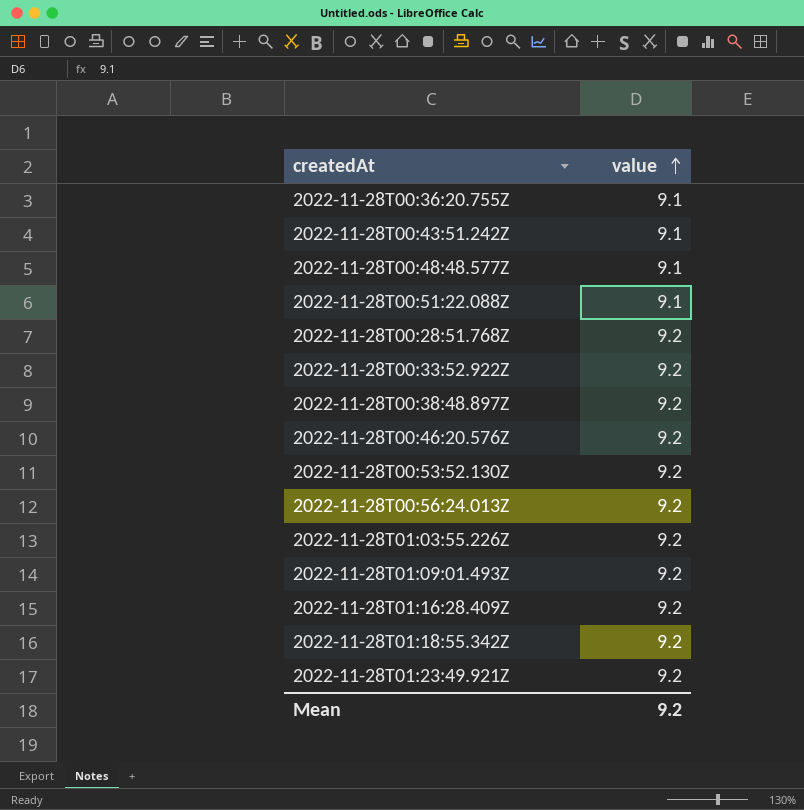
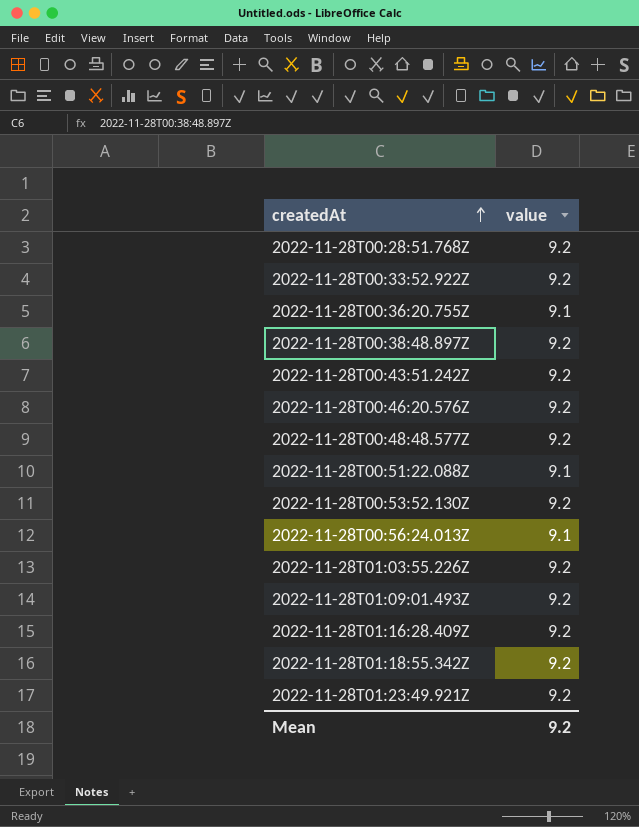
row order: value ascending -> createdAt ascending
2022-11-28T00:43:51.242Z | value: 9.1 -> 9.2
2022-11-28T00:48:48.577Z | value: 9.1 -> 9.2
2022-11-28T00:56:24.013Z | value: 9.2 -> 9.1

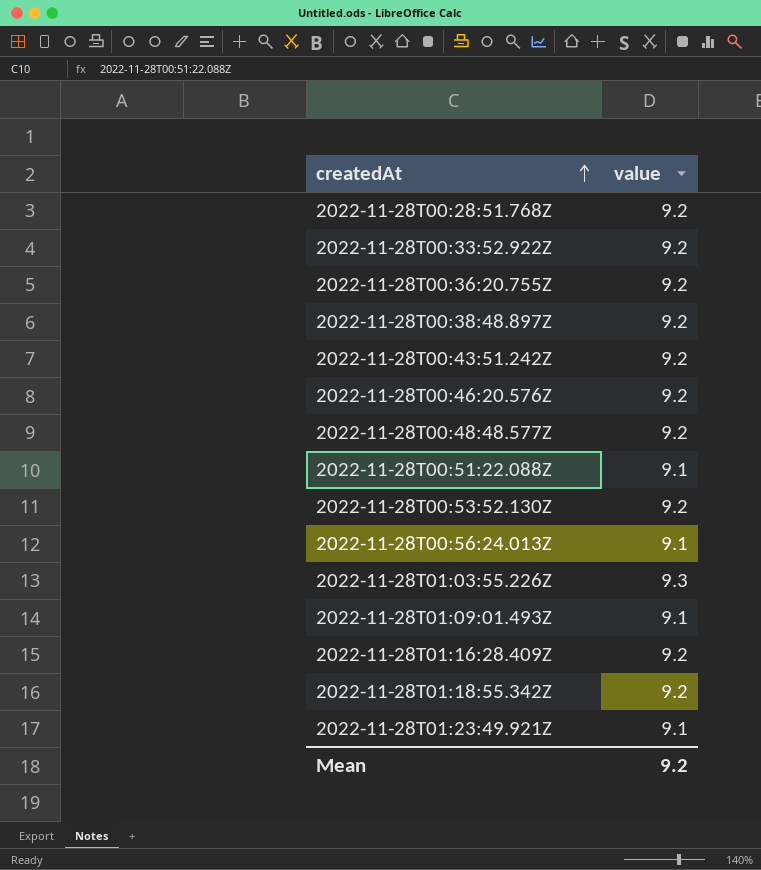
2022-11-28T00:36:20.755Z | value: 9.1 -> 9.2
2022-11-28T01:03:55.226Z | value: 9.2 -> 9.3
2022-11-28T01:09:01.493Z | value: 9.2 -> 9.1
2022-11-28T01:23:49.921Z | value: 9.2 -> 9.1

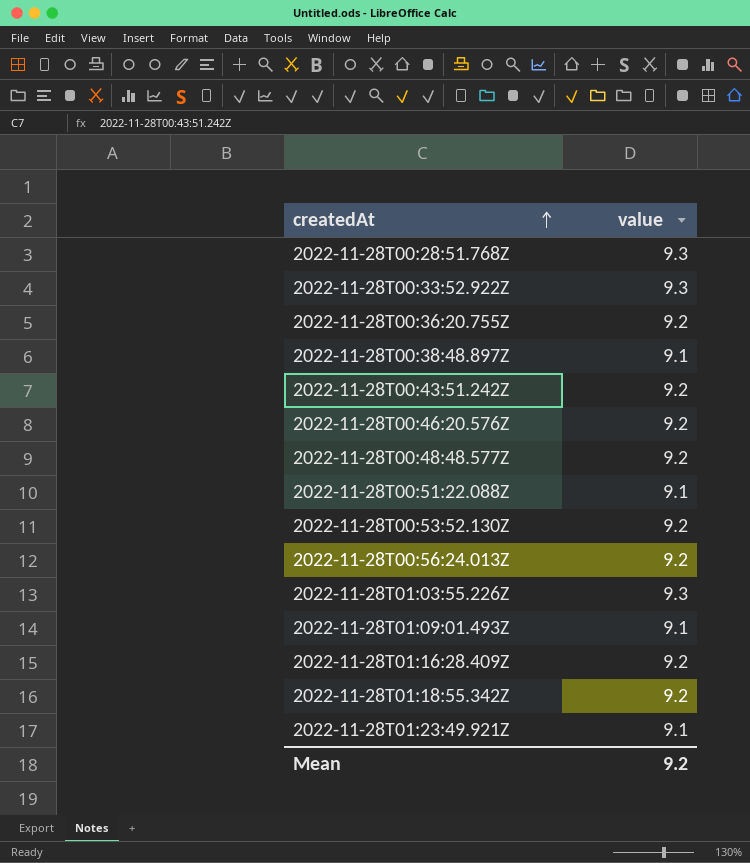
2022-11-28T00:28:51.768Z | value: 9.2 -> 9.3
2022-11-28T00:33:52.922Z | value: 9.2 -> 9.3
2022-11-28T00:38:48.897Z | value: 9.2 -> 9.1
2022-11-28T00:56:24.013Z | value: 9.1 -> 9.2

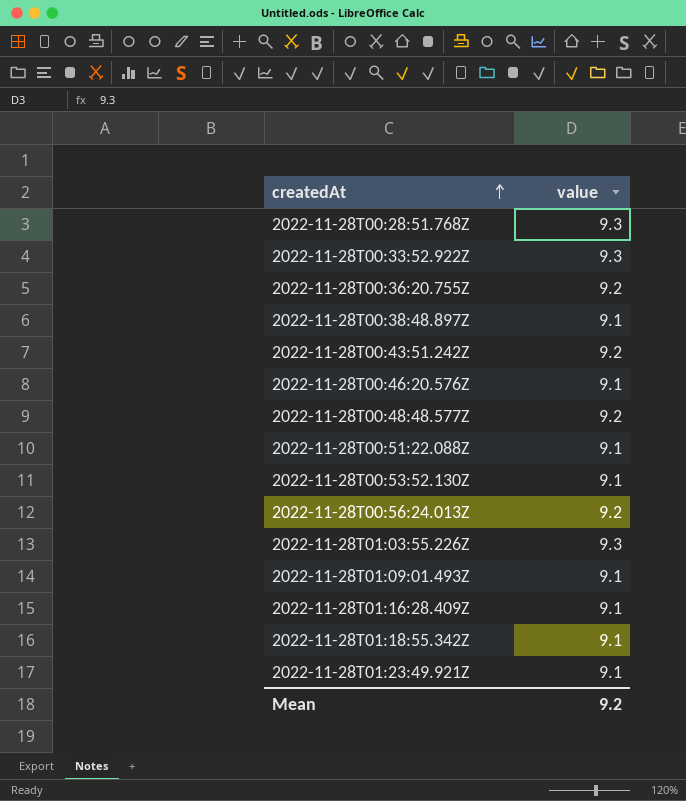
2022-11-28T00:46:20.576Z | value: 9.2 -> 9.1
2022-11-28T00:53:52.130Z | value: 9.2 -> 9.1
2022-11-28T01:16:28.409Z | value: 9.2 -> 9.1
2022-11-28T01:18:55.342Z | value: 9.2 -> 9.1

